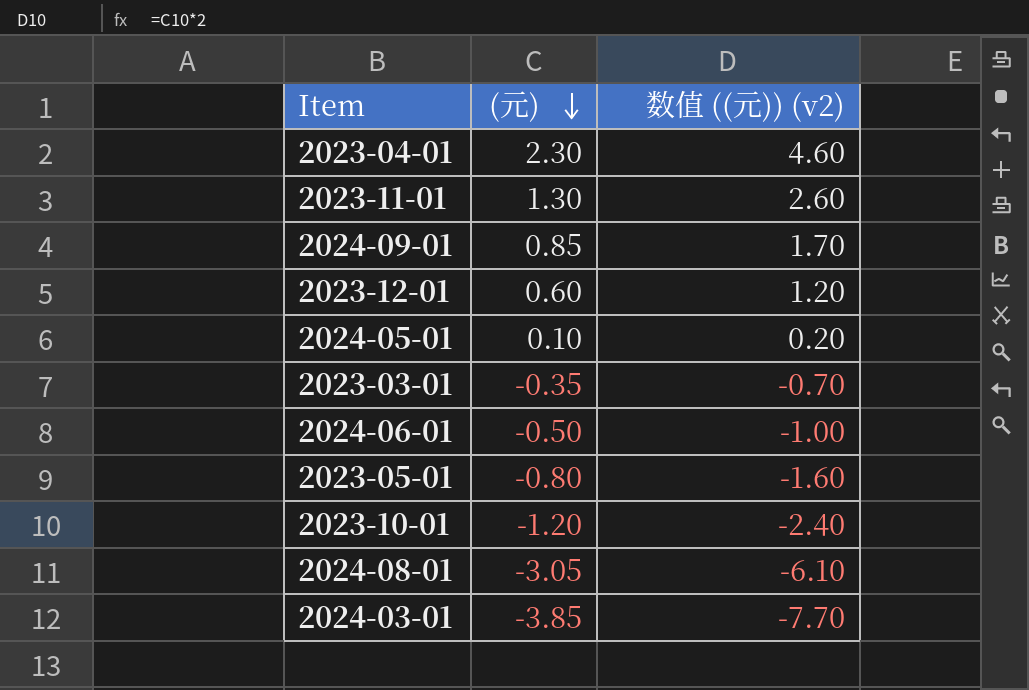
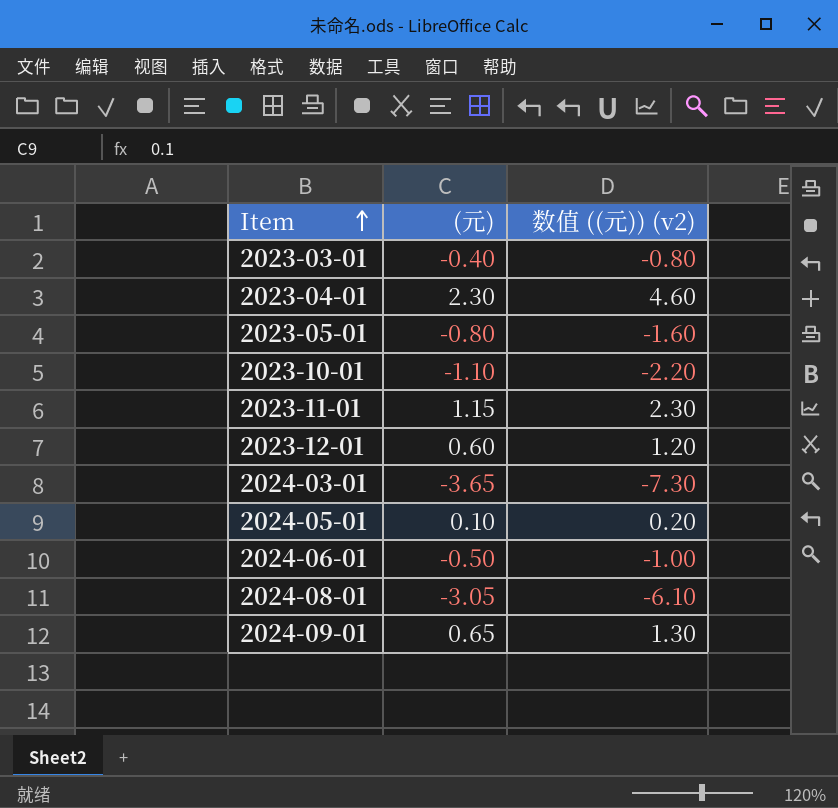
row order: (元) descending -> Item ascending
2023-03-01 | (元): -0.35 -> -0.40
2023-03-01 | 数值 ((元)) (v2): -0.70 -> -0.80
2023-10-01 | (元): -1.20 -> -1.10
2023-10-01 | 数值 ((元)) (v2): -2.40 -> -2.20
2023-11-01 | (元): 1.30 -> 1.15
2023-11-01 | 数值 ((元)) (v2): 2.60 -> 2.30
2024-03-01 | (元): -3.85 -> -3.65
2024-03-01 | 数值 ((元)) (v2): -7.70 -> -7.30
2024-09-01 | (元): 0.85 -> 0.65
2024-09-01 | 数值 ((元)) (v2): 1.70 -> 1.30

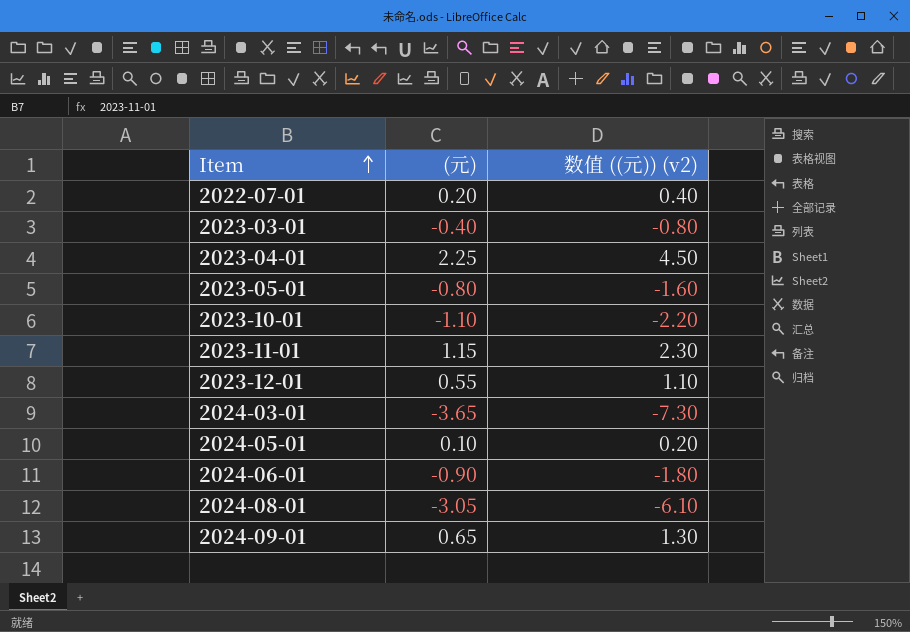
row 2022-07-01: none -> 0.20 | 0.40
2023-04-01 | (元): 2.30 -> 2.25
2023-04-01 | 数值 ((元)) (v2): 4.60 -> 4.50
2023-12-01 | (元): 0.60 -> 0.55
2023-12-01 | 数值 ((元)) (v2): 1.20 -> 1.10
2024-06-01 | (元): -0.50 -> -0.90
2024-06-01 | 数值 ((元)) (v2): -1.00 -> -1.80

